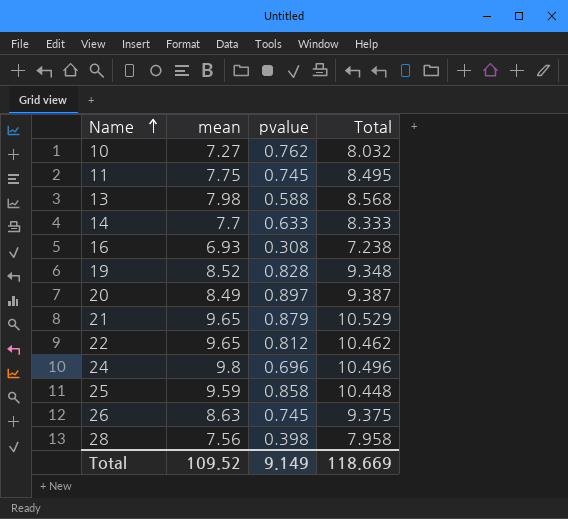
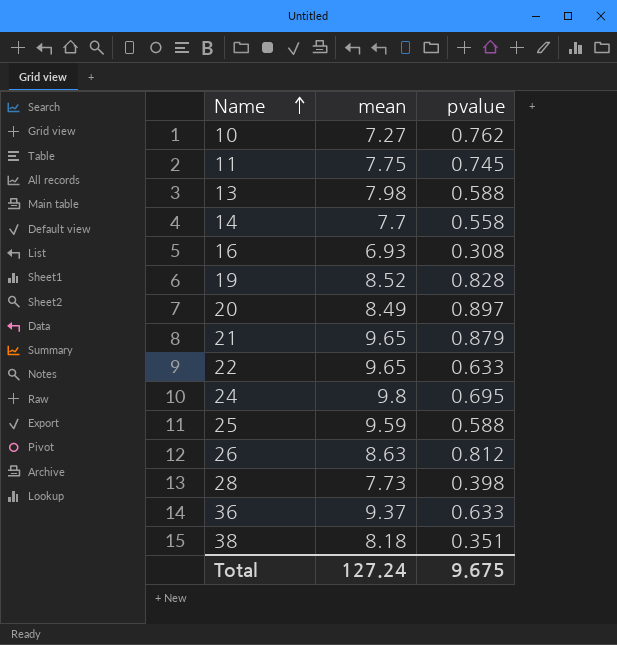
column Total | formula: [mean] + [pvalue] -> none
14 | pvalue: 0.633 -> 0.558
22 | pvalue: 0.812 -> 0.633
24 | pvalue: 0.696 -> 0.695
25 | pvalue: 0.858 -> 0.588
26 | pvalue: 0.745 -> 0.812
28 | mean: 7.56 -> 7.73
row 36: none -> 9.37 | 0.633
row 38: none -> 8.18 | 0.351
Total | mean: 109.52 -> 127.24
Total | pvalue: 9.149 -> 9.675

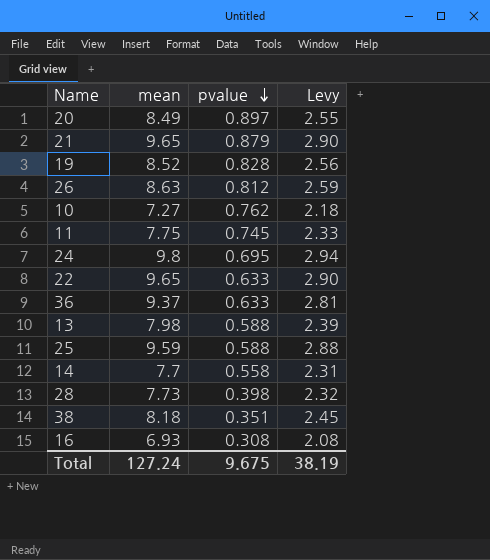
row order: Name ascending -> pvalue descending
column Levy | formula: none -> [mean] * 0.3

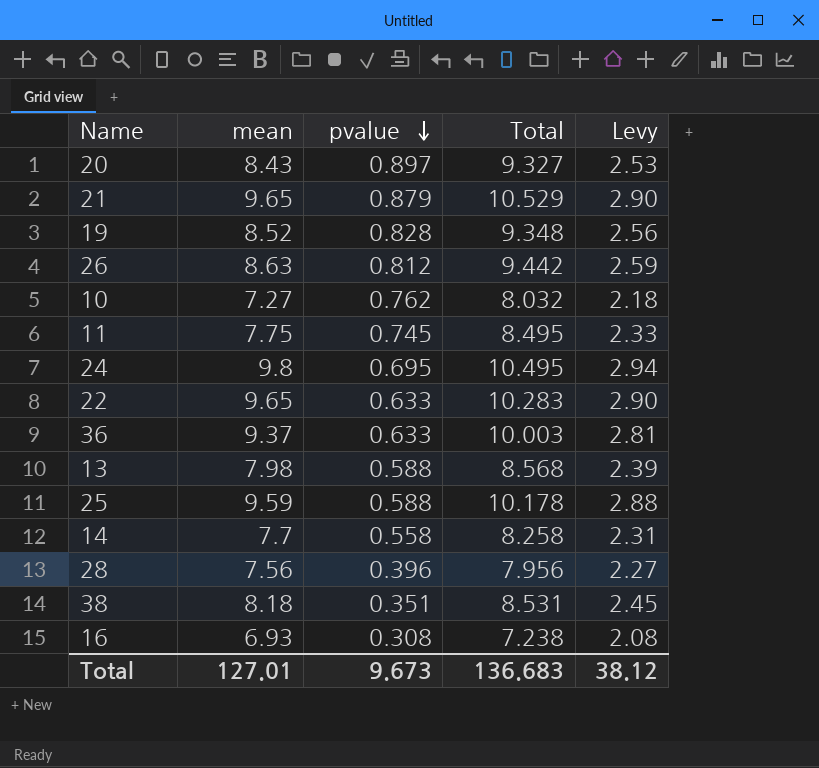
column Total | formula: none -> [mean] + [pvalue]
20 | mean: 8.49 -> 8.43
20 | Levy: 2.55 -> 2.53
28 | mean: 7.73 -> 7.56
28 | pvalue: 0.398 -> 0.396
28 | Levy: 2.32 -> 2.27
Total | mean: 127.24 -> 127.01
Total | pvalue: 9.675 -> 9.673
Total | Levy: 38.19 -> 38.12

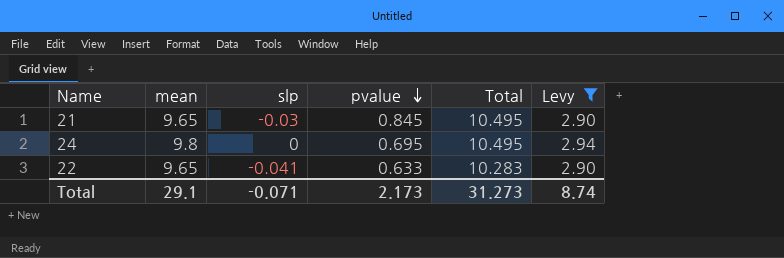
filter: none -> Levy >= 2.90
column slp | position: none -> 3
21 | pvalue: 0.879 -> 0.845
21 | Total: 10.529 -> 10.495
Total | mean: 127.01 -> 29.1
Total | pvalue: 9.673 -> 2.173
Total | Total: 136.683 -> 31.273
Total | Levy: 38.12 -> 8.74

